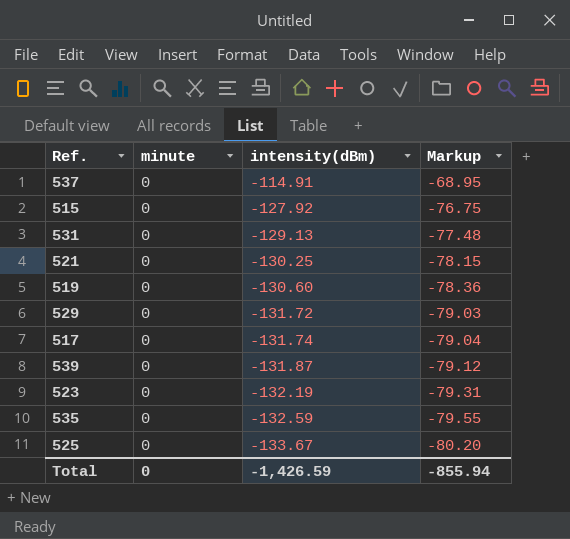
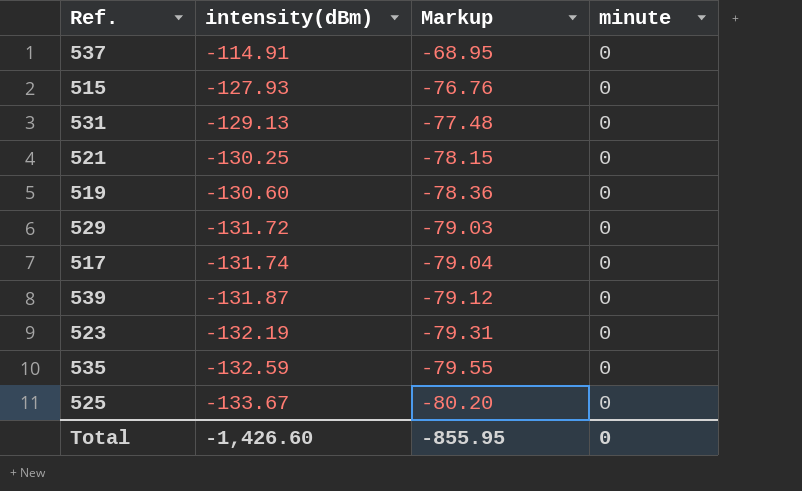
column minute | position: 2 -> 4
515 | intensity(dBm): -127.92 -> -127.93
515 | Markup: -76.75 -> -76.76
Total | intensity(dBm): -1,426.59 -> -1,426.60
Total | Markup: -855.94 -> -855.95

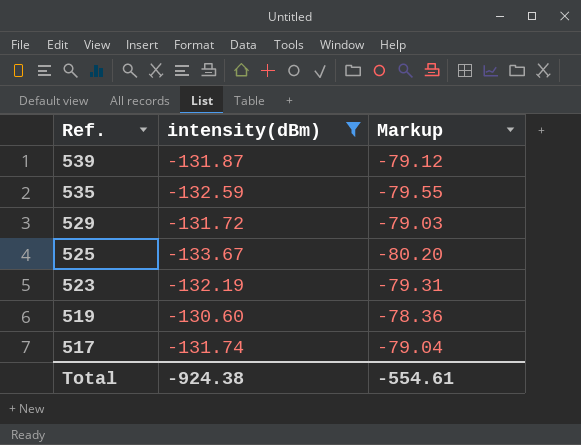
filter: none -> intensity(dBm) <= -130.60
row order: intensity(dBm) descending -> Ref. descending
column minute | position: 4 -> none
Total | intensity(dBm): -1,426.60 -> -924.38
Total | Markup: -855.95 -> -554.61

